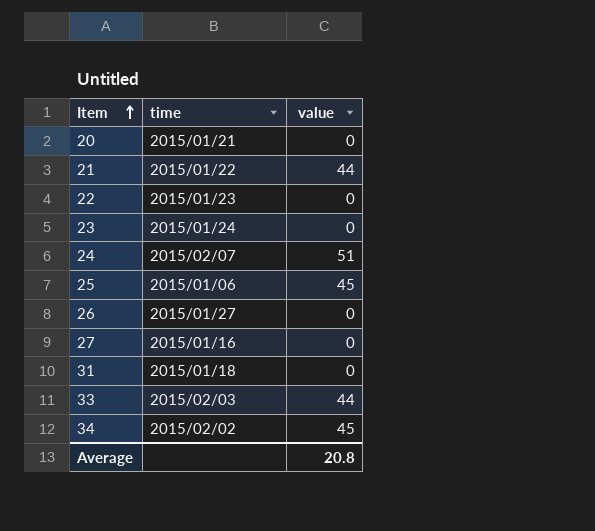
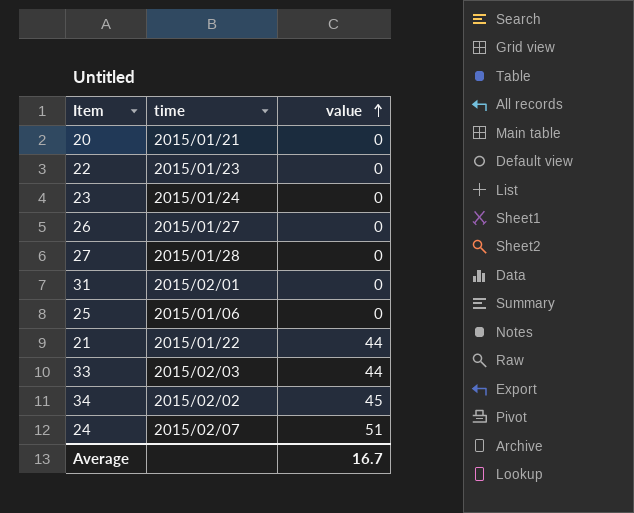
row order: Item ascending -> value ascending
27 | time: 2015/01/16 -> 2015/01/28
31 | time: 2015/01/18 -> 2015/02/01
25 | value: 45 -> 0
Average | value: 20.8 -> 16.7

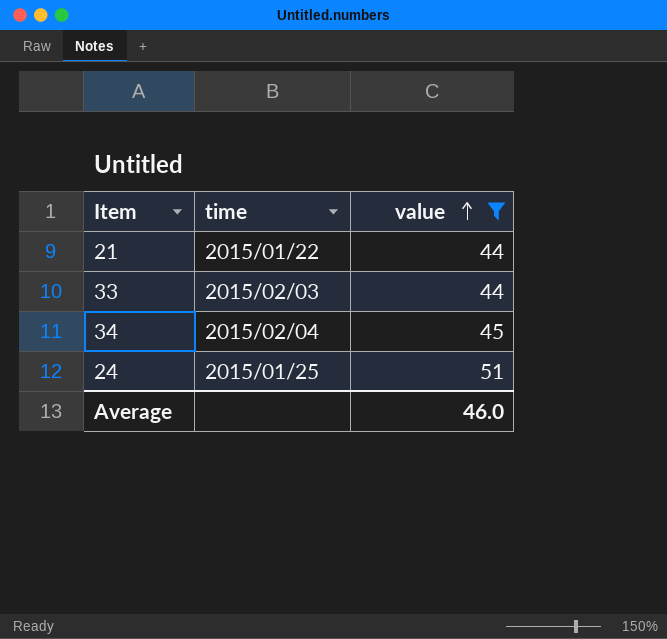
filter: none -> value != 0
34 | time: 2015/02/02 -> 2015/02/04
24 | time: 2015/02/07 -> 2015/01/25
Average | value: 16.7 -> 46.0

